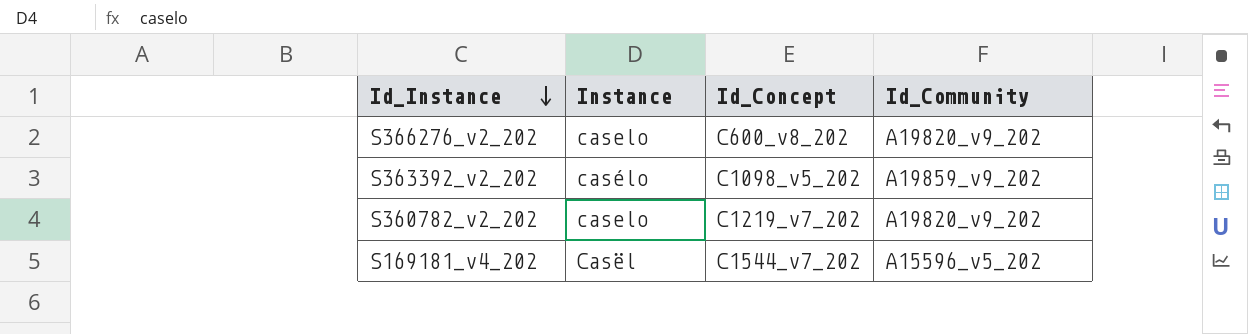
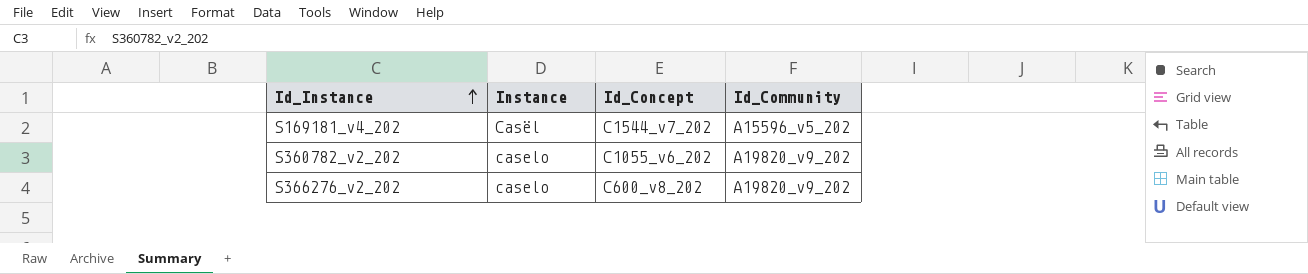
row order: Id_Instance descending -> Id_Instance ascending
row S363392_v2_202: casélo | C1098_v5_202 | A19859_v9_202 -> none
S360782_v2_202 | Id_Concept: C1219_v7_202 -> C1055_v6_202

